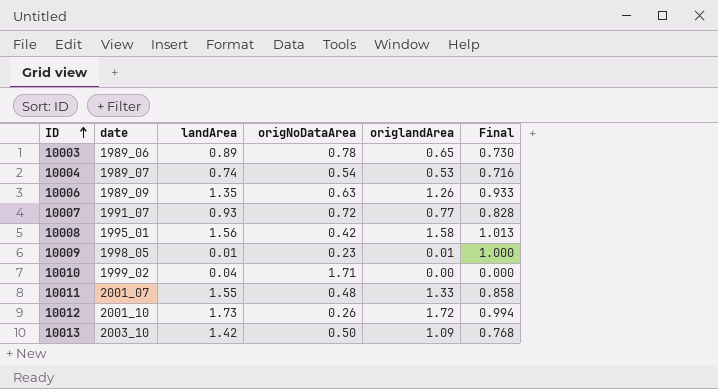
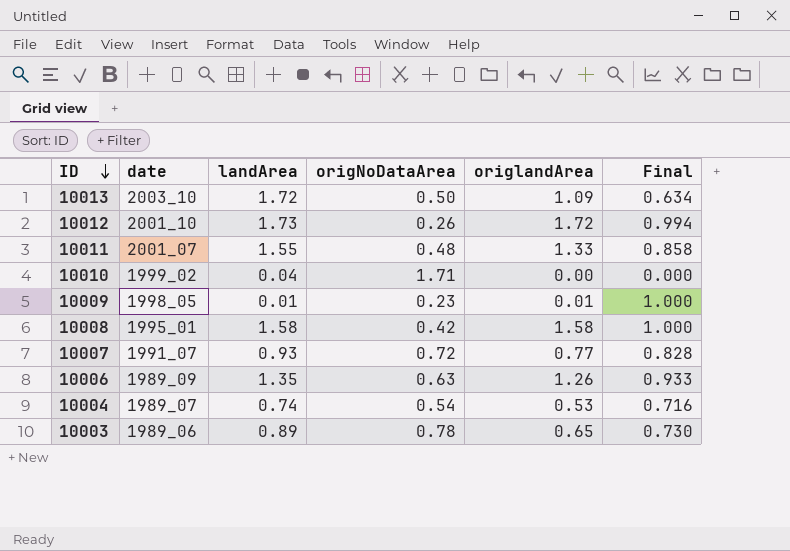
row order: ID ascending -> ID descending
10013 | landArea: 1.42 -> 1.72
10013 | Final: 0.768 -> 0.634
10008 | landArea: 1.56 -> 1.58
10008 | Final: 1.013 -> 1.000

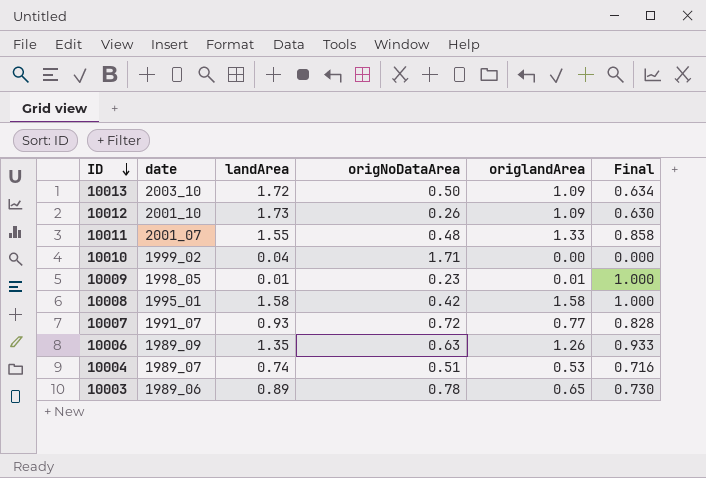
10012 | origlandArea: 1.72 -> 1.09
10012 | Final: 0.994 -> 0.630
10004 | origNoDataArea: 0.54 -> 0.51

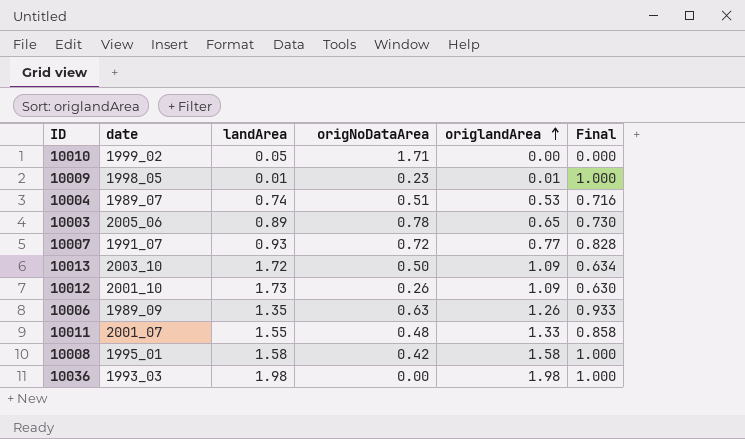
row order: ID descending -> origlandArea ascending
10010 | landArea: 0.04 -> 0.05
10003 | date: 1989_06 -> 2005_06
row 10036: none -> 1993_03 | 1.98 | 0.00 | 1.98 | 1.000

